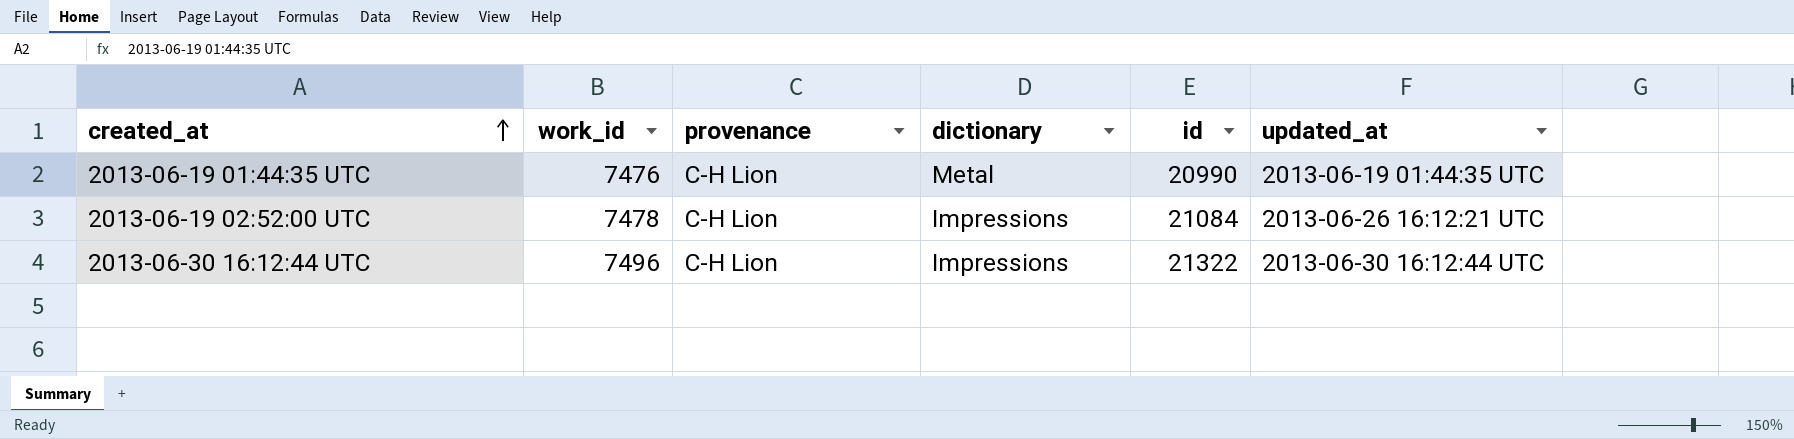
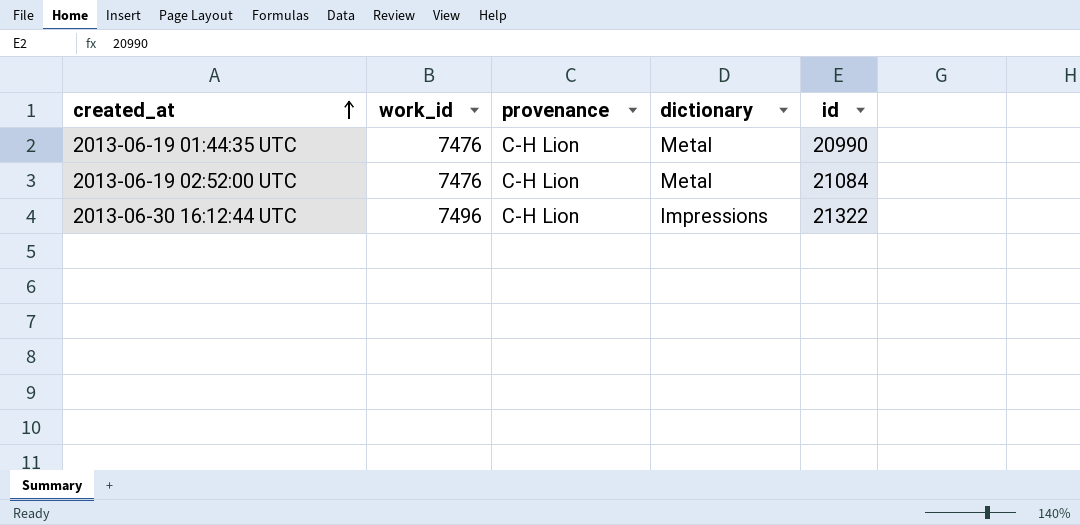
column updated_at | position: 6 -> none
2013-06-19 02:52:00 UTC | work_id: 7478 -> 7476
2013-06-19 02:52:00 UTC | dictionary: Impressions -> Metal

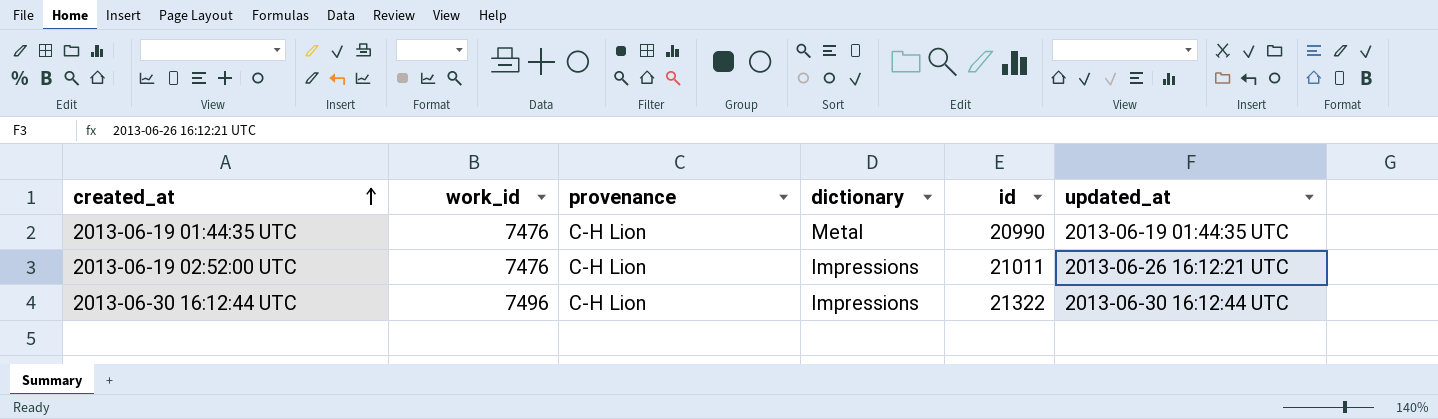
column updated_at | position: none -> 6
2013-06-19 02:52:00 UTC | dictionary: Metal -> Impressions
2013-06-19 02:52:00 UTC | id: 21084 -> 21011

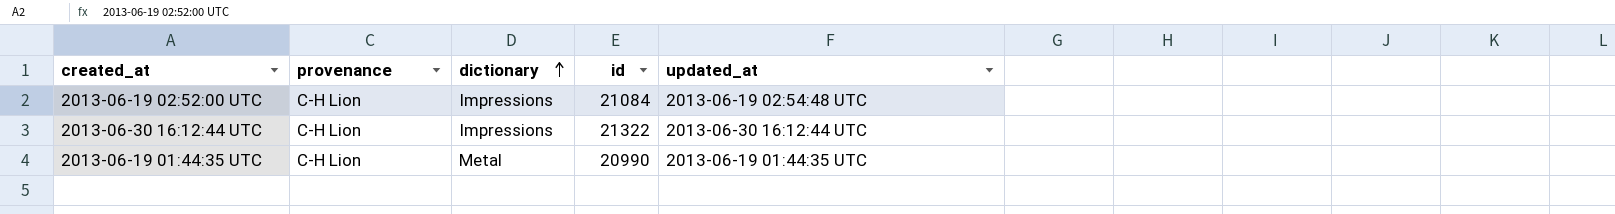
row order: created_at ascending -> dictionary ascending
column work_id | position: 2 -> none
2013-06-19 02:52:00 UTC | id: 21011 -> 21084
2013-06-19 02:52:00 UTC | updated_at: 2013-06-26 16:12:21 UTC -> 2013-06-19 02:54:48 UTC

